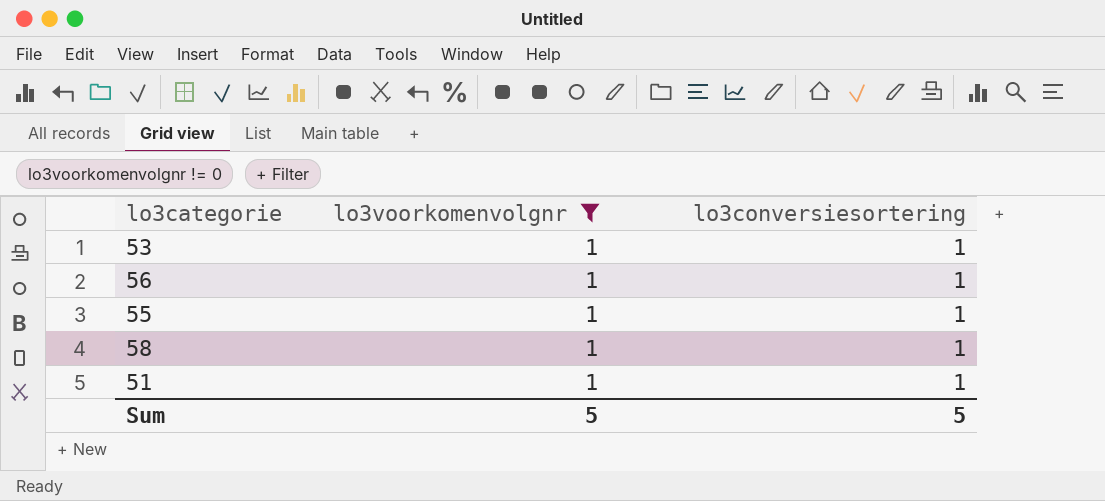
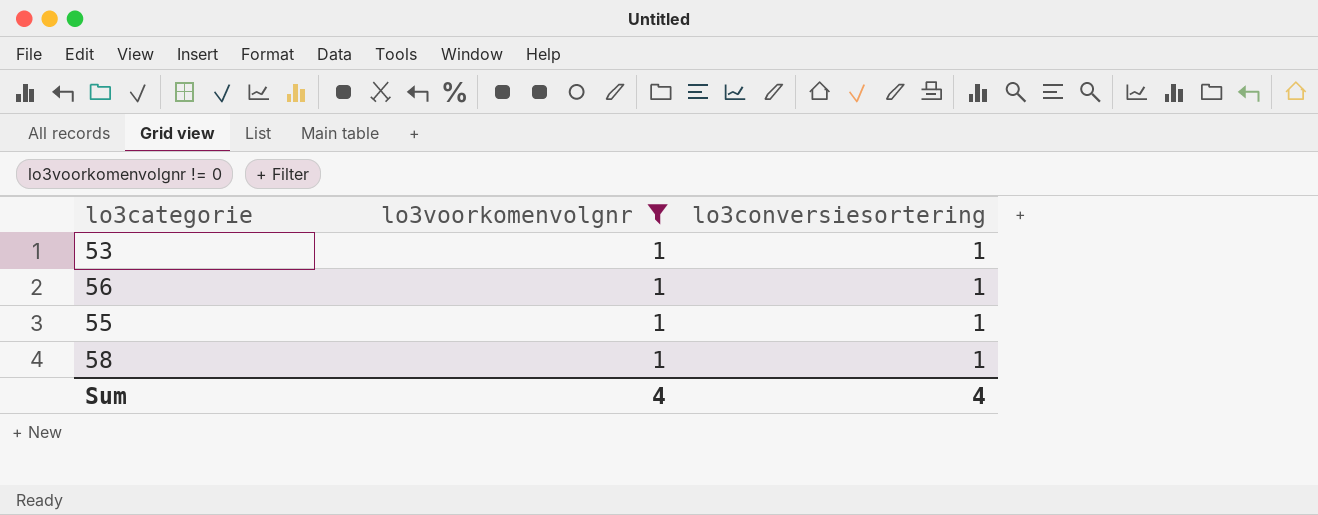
row 51: 1 | 1 -> none
Sum | lo3voorkomenvolgnr: 5 -> 4
Sum | lo3conversiesortering: 5 -> 4

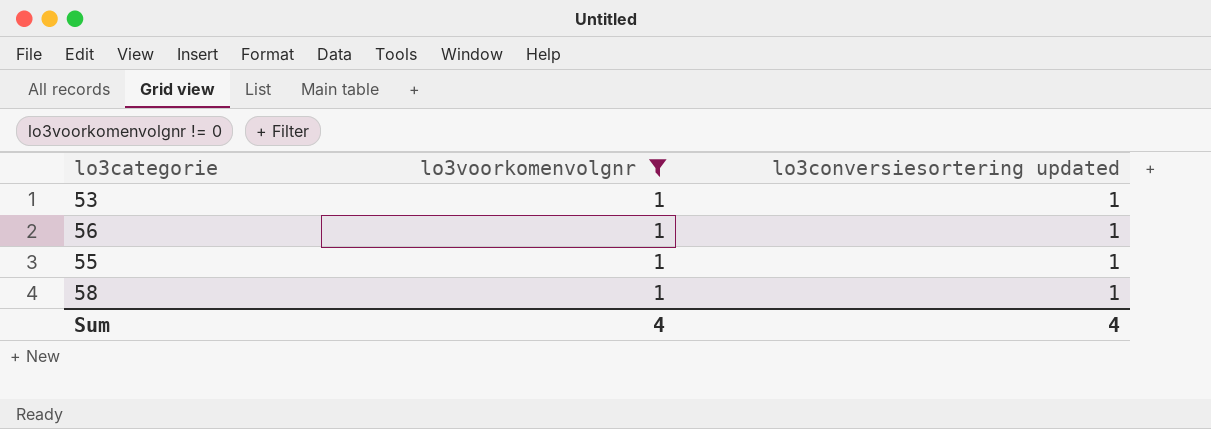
column name: lo3conversiesortering -> lo3conversiesortering updated

